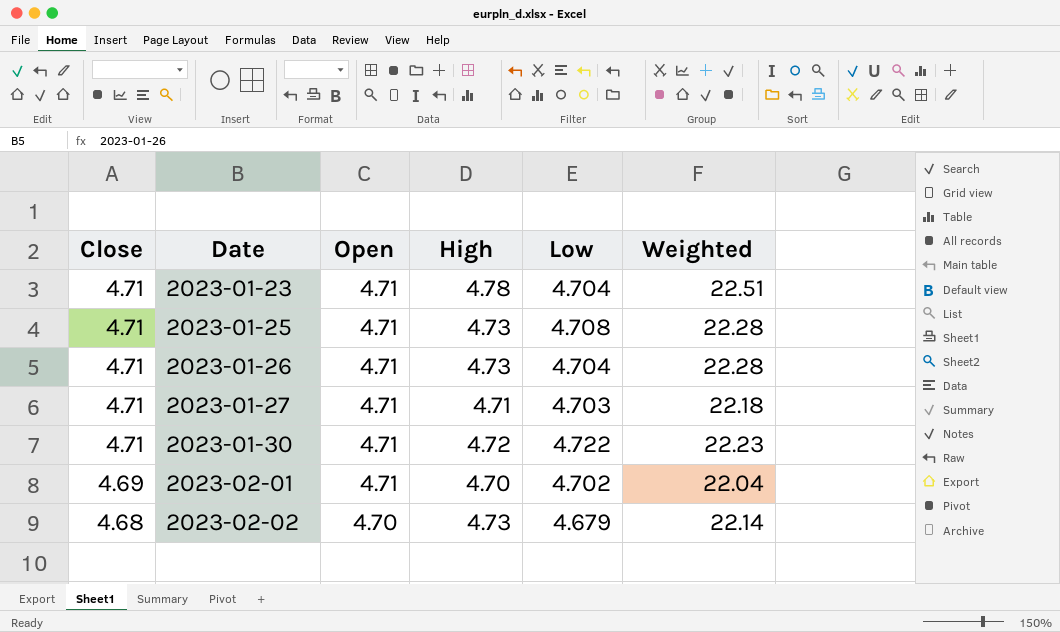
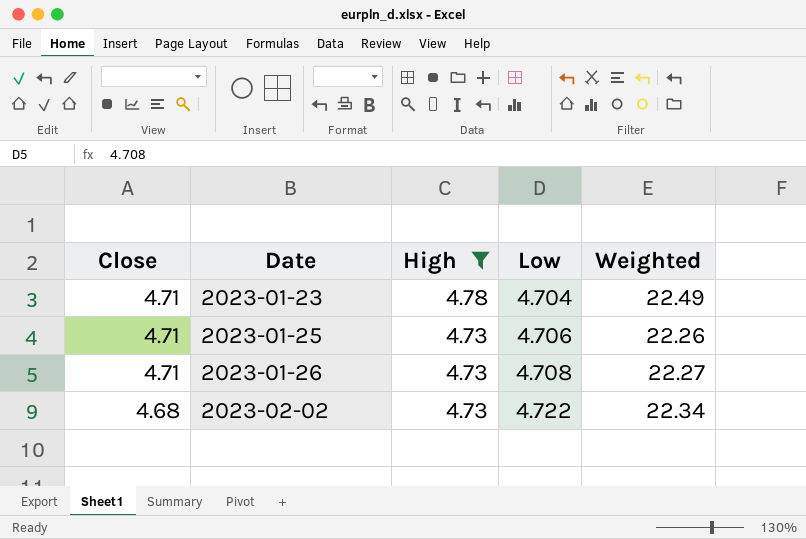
filter: none -> High >= 4.73
column Open | position: 3 -> none
column Weighted | formula: [Close] * [High] -> [High] * [Low]
2023-01-25 | Low: 4.708 -> 4.706
2023-01-26 | Low: 4.704 -> 4.708
2023-02-02 | Low: 4.679 -> 4.722

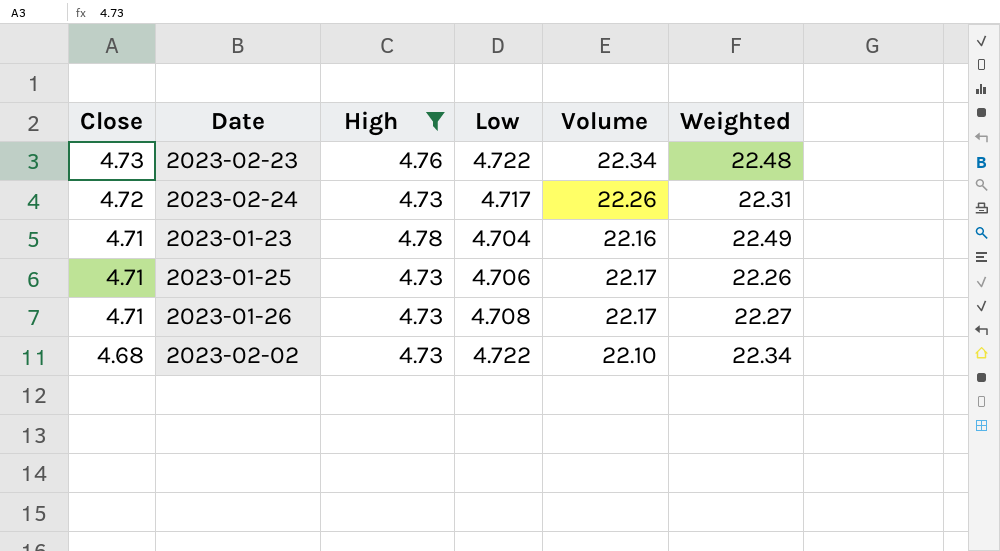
column Volume | formula: none -> [Close] * [Low]
row 2023-02-23: none -> 4.73 | 4.76 | 4.722 | 22.34 | 22.48
row 2023-02-24: none -> 4.72 | 4.73 | 4.717 | 22.26 | 22.31

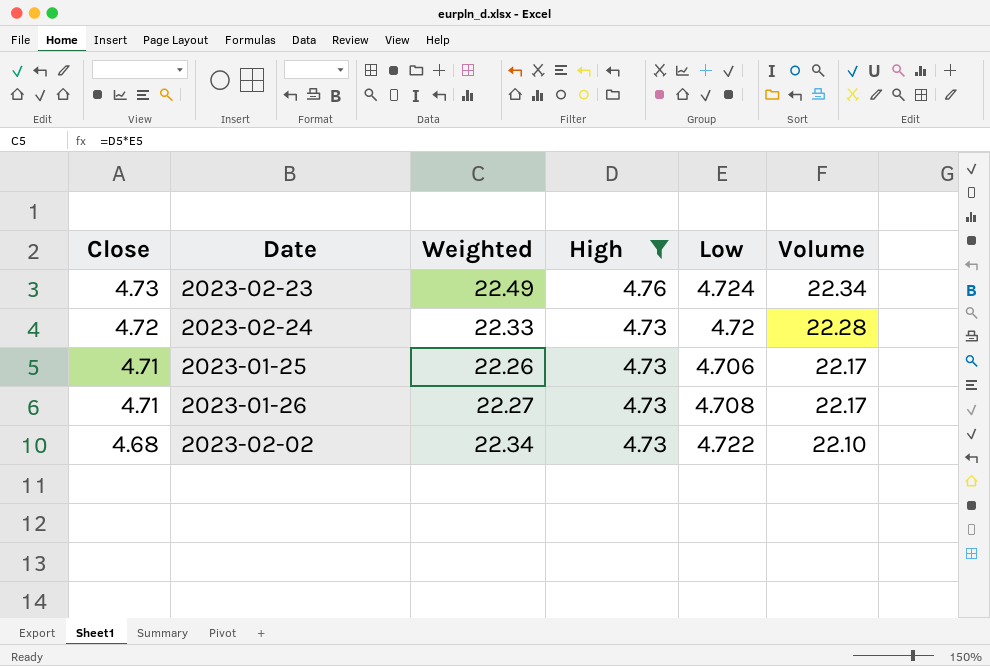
column Weighted | position: 6 -> 3
row 2023-01-23: 4.71 | 4.78 | 4.704 | 22.16 | 22.49 -> none
2023-02-23 | Weighted: 22.48 -> 22.49
2023-02-23 | Low: 4.722 -> 4.724
2023-02-24 | Weighted: 22.31 -> 22.33
2023-02-24 | Low: 4.717 -> 4.72
2023-02-24 | Volume: 22.26 -> 22.28

